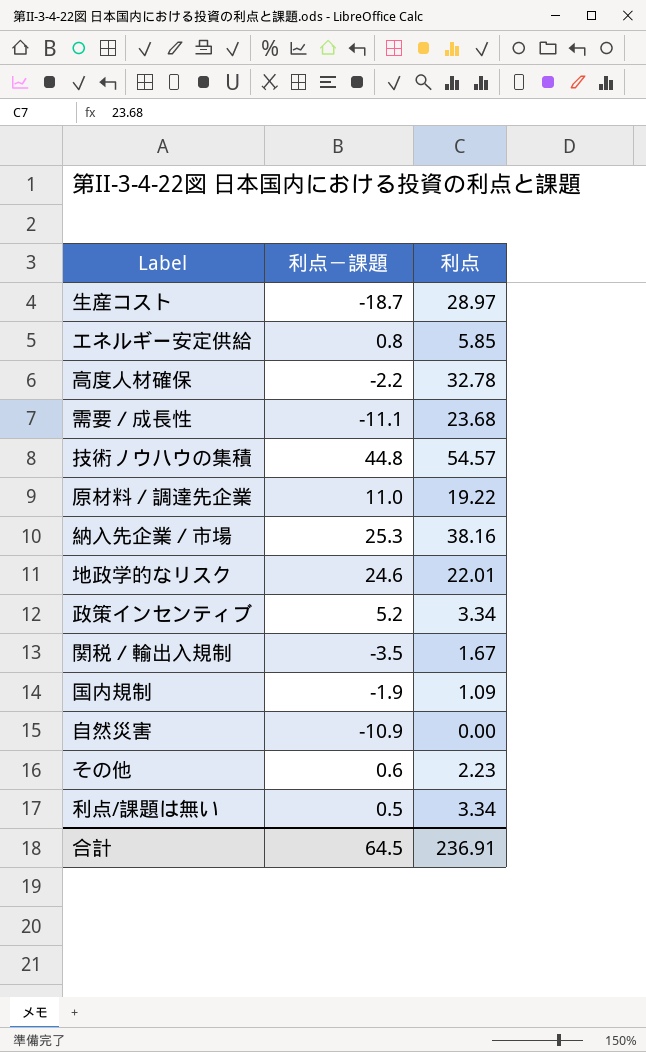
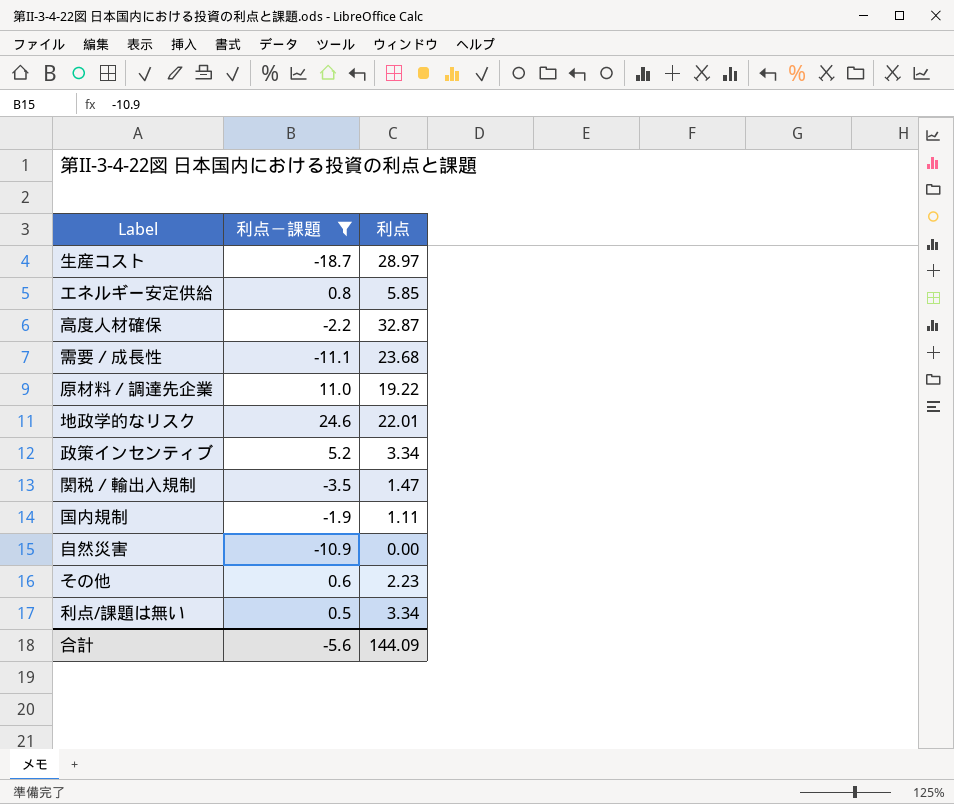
filter: none -> 利点－課題 <= 24.6
高度人材確保 | 利点: 32.78 -> 32.87
関税／輸出入規制 | 利点: 1.67 -> 1.47
国内規制 | 利点: 1.09 -> 1.11
合計 | 利点－課題: 64.5 -> -5.6
合計 | 利点: 236.91 -> 144.09

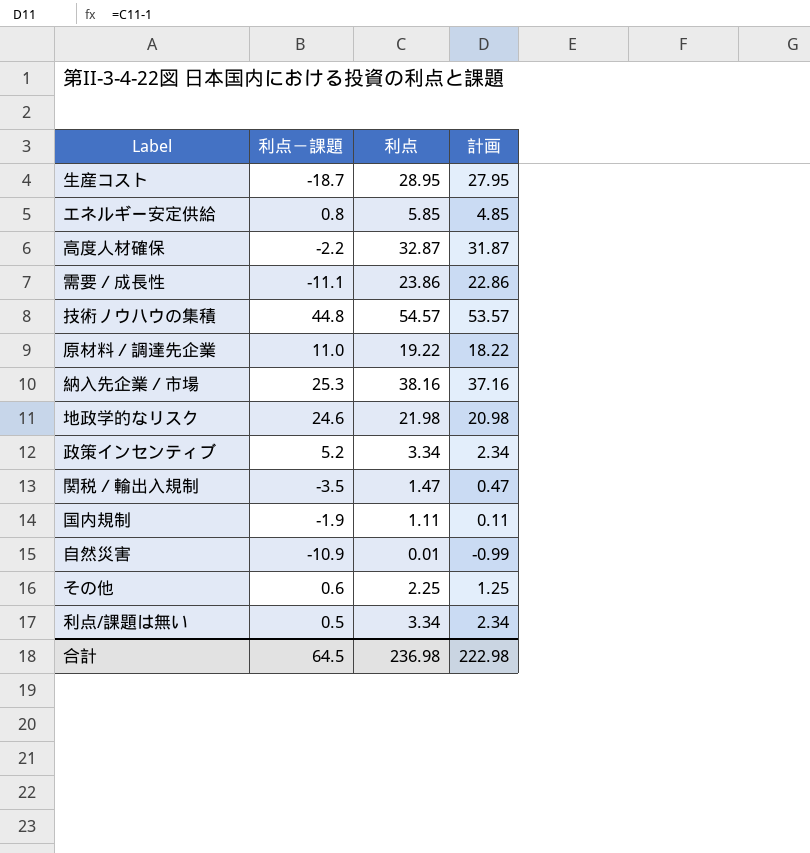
filter: 利点－課題 <= 24.6 -> none
column 計画 | formula: none -> [利点] - 1
生産コスト | 利点: 28.97 -> 28.95
需要／成長性 | 利点: 23.68 -> 23.86
地政学的なリスク | 利点: 22.01 -> 21.98
自然災害 | 利点: 0.00 -> 0.01
その他 | 利点: 2.23 -> 2.25
合計 | 利点－課題: -5.6 -> 64.5
合計 | 利点: 144.09 -> 236.98

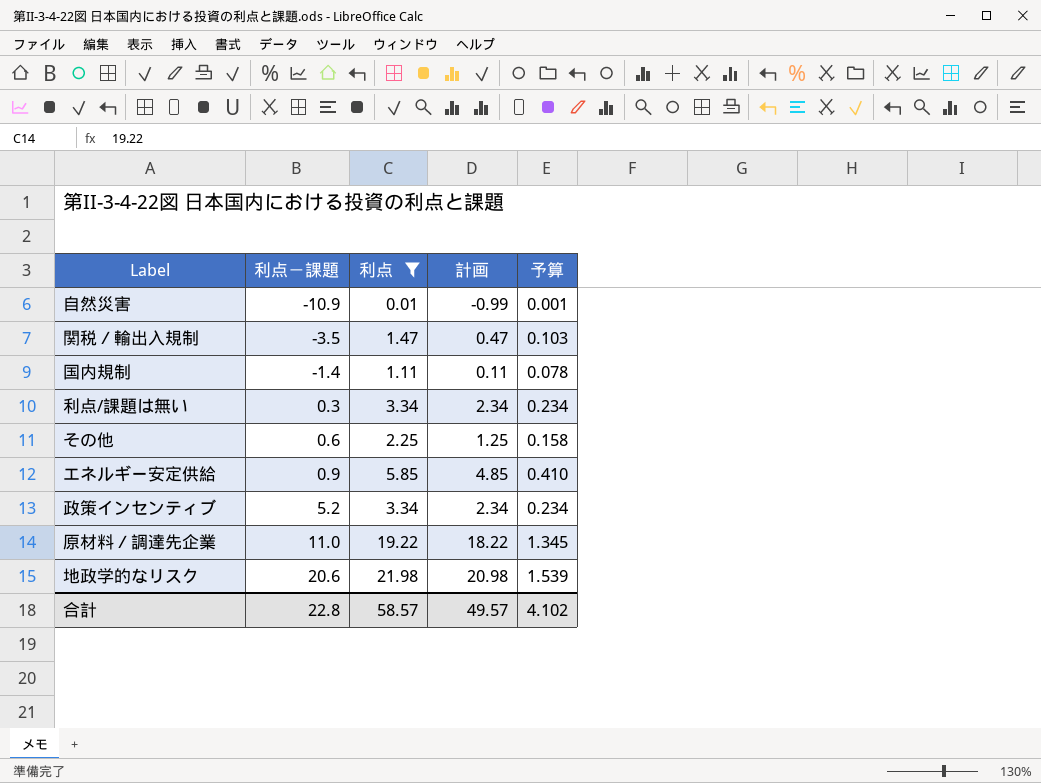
filter: none -> 利点 <= 21.98
row order: none -> 利点－課題 ascending
column 予算 | formula: none -> [利点] * 0.07
国内規制 | 利点－課題: -1.9 -> -1.4
利点/課題は無い | 利点－課題: 0.5 -> 0.3
エネルギー安定供給 | 利点－課題: 0.8 -> 0.9
地政学的なリスク | 利点－課題: 24.6 -> 20.6
合計 | 利点－課題: 64.5 -> 22.8
合計 | 利点: 236.98 -> 58.57
合計 | 計画: 222.98 -> 49.57

